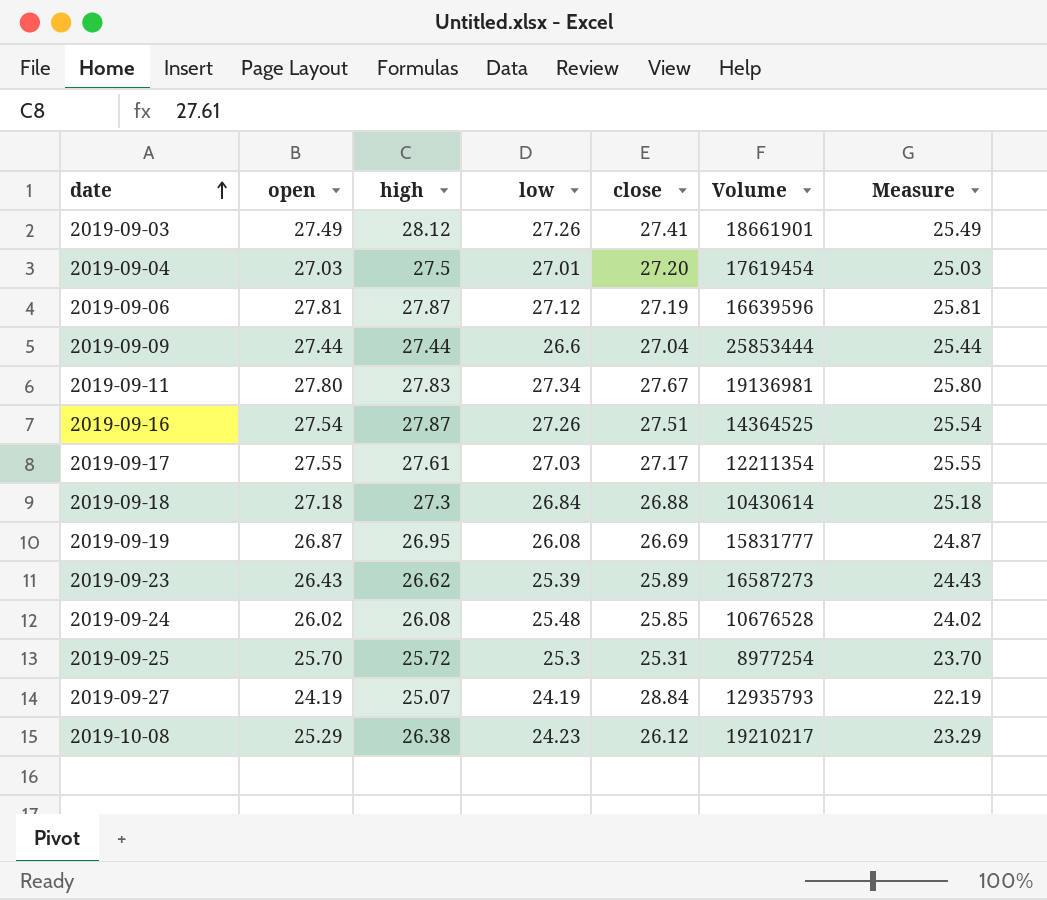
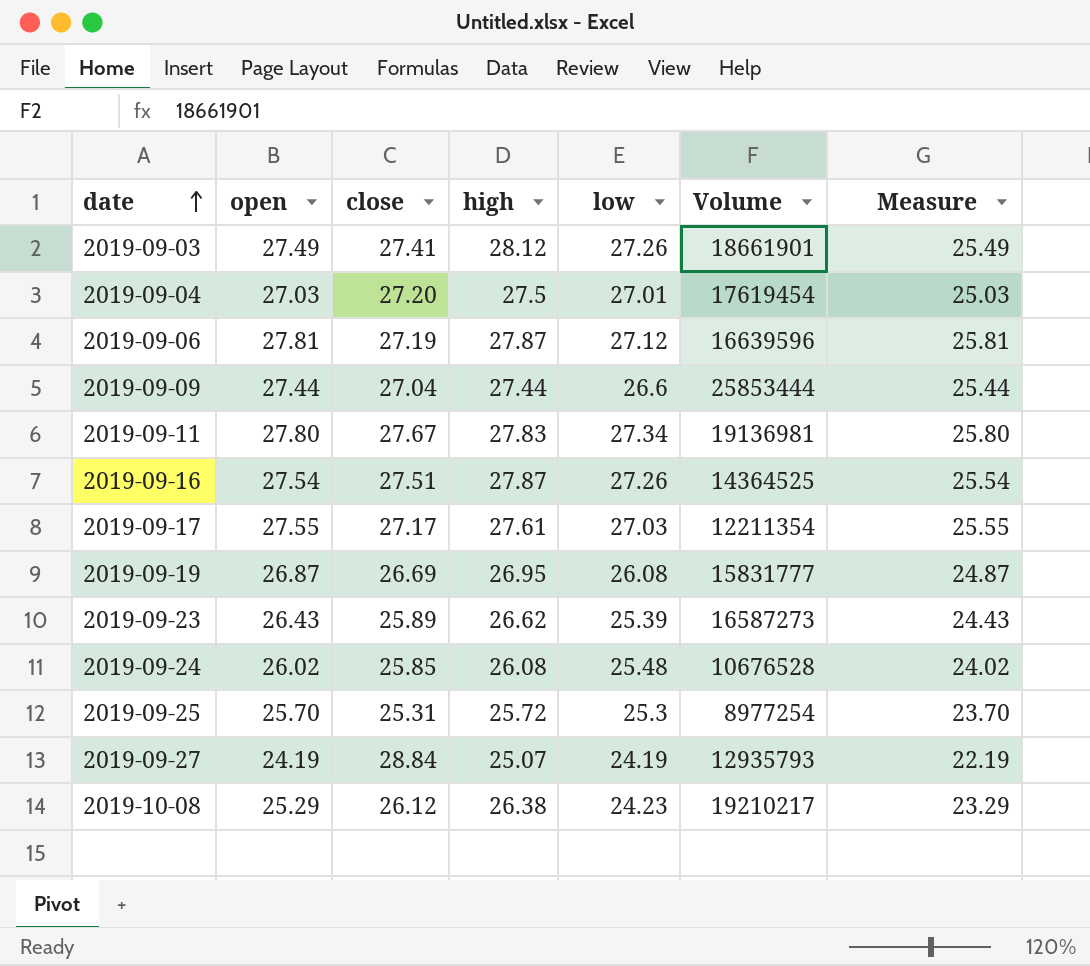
column close | position: 5 -> 3
row 2019-09-18: 27.18 | 27.3 | 26.84 | 26.88 | 10430614 | 25.18 -> none

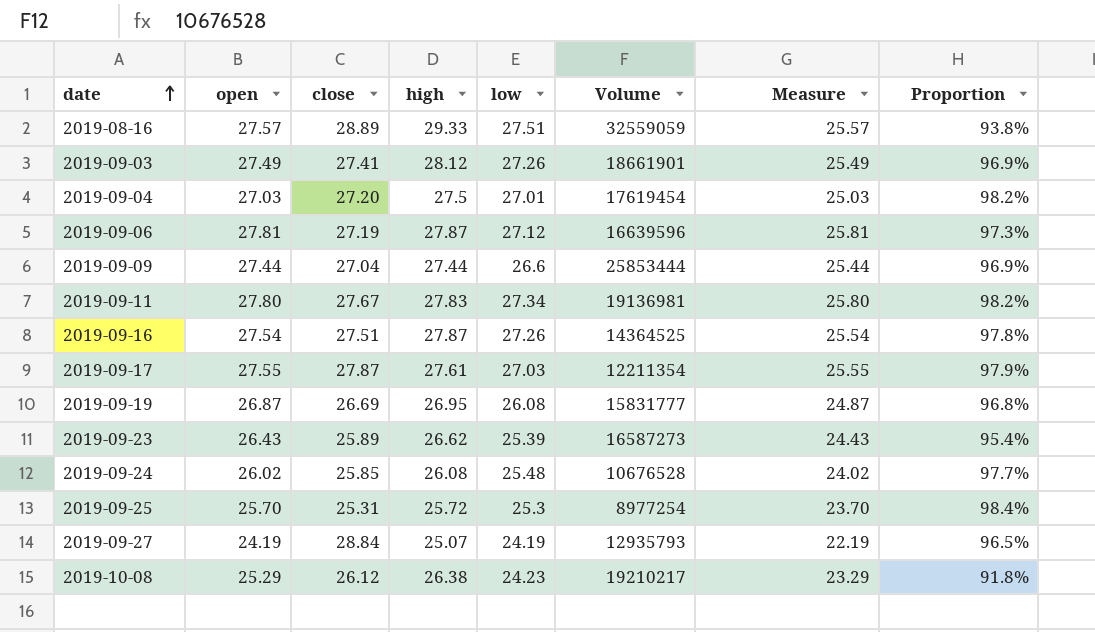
column Proportion | formula: none -> [low] / [high]
row 2019-08-16: none -> 27.57 | 28.89 | 29.33 | 27.51 | 32559059 | 25.57 | 93.8%
2019-09-17 | close: 27.17 -> 27.87

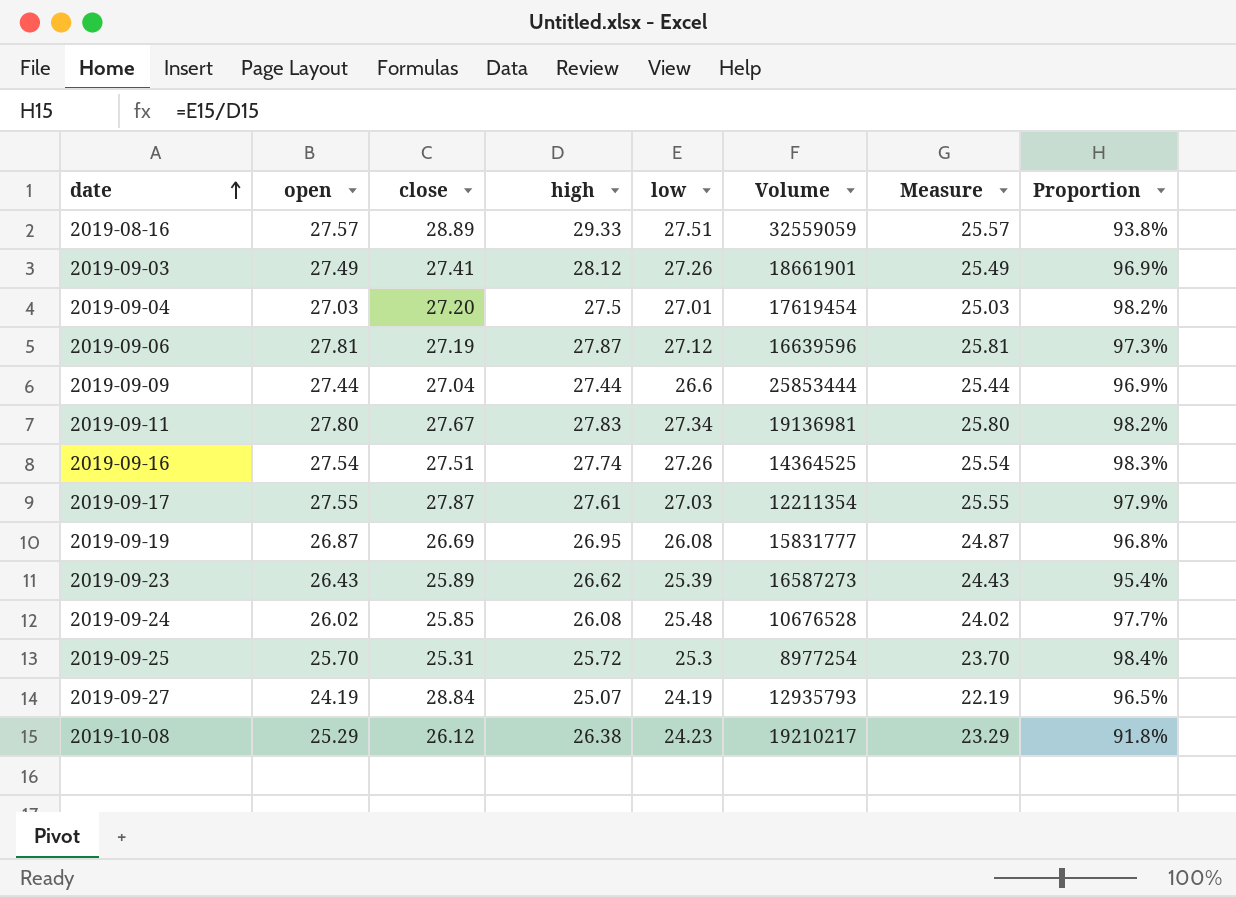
2019-09-16 | high: 27.87 -> 27.74
2019-09-16 | Proportion: 97.8% -> 98.3%

